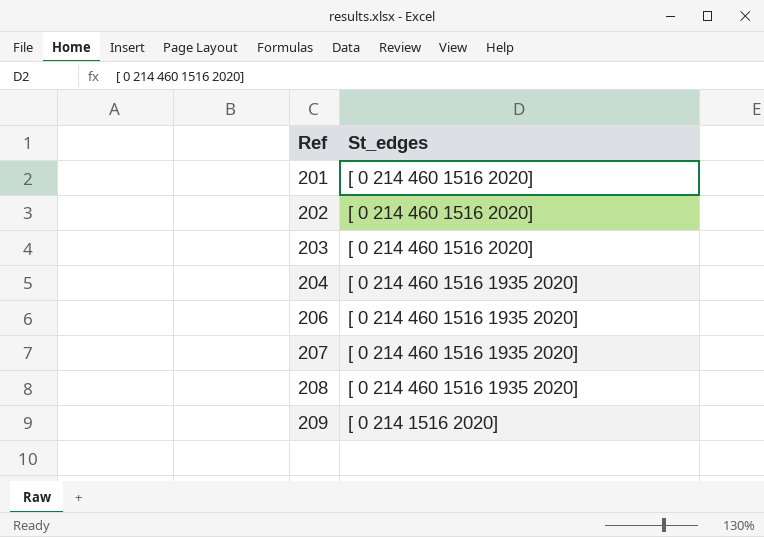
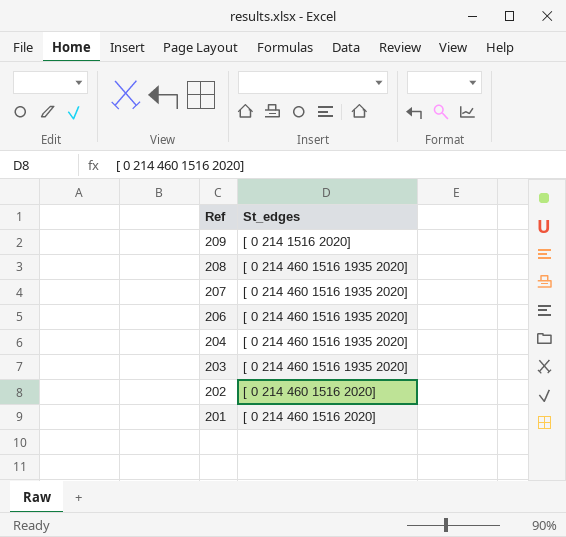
row order: Ref ascending -> Ref descending
203 | St_edges: [ 0 214 460 1516 2020] -> [ 0 214 460 1516 1935 2020]

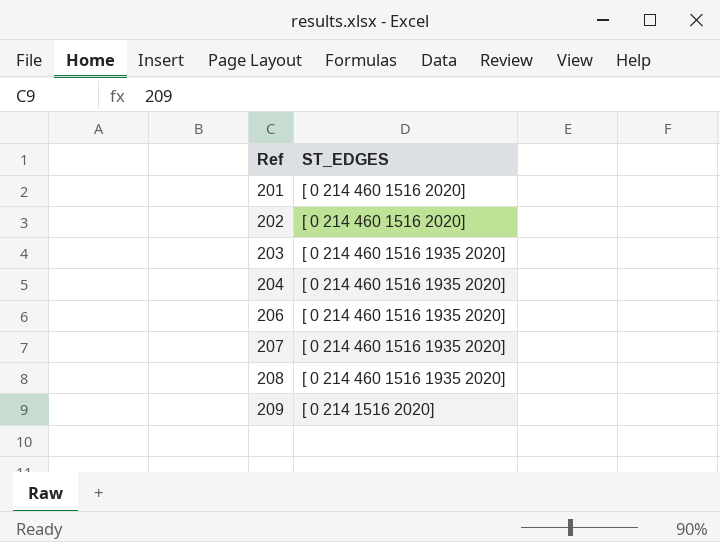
row order: Ref descending -> Ref ascending
column name: St_edges -> ST_EDGES

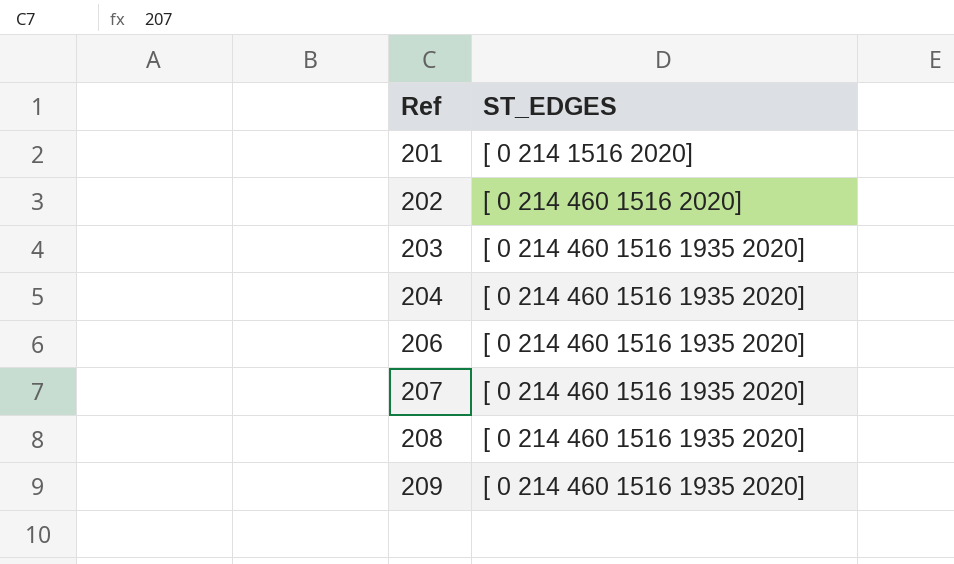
201 | ST_EDGES: [ 0 214 460 1516 2020] -> [ 0 214 1516 2020]
209 | ST_EDGES: [ 0 214 1516 2020] -> [ 0 214 460 1516 1935 2020]

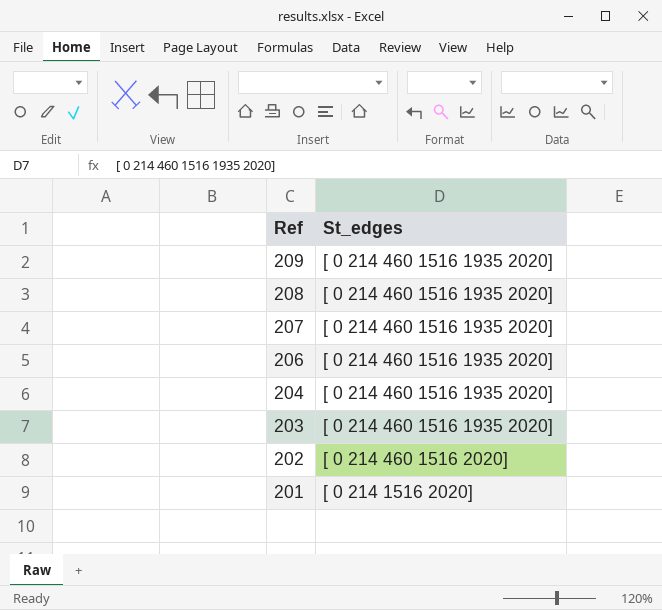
row order: Ref ascending -> Ref descending
column name: ST_EDGES -> St_edges

